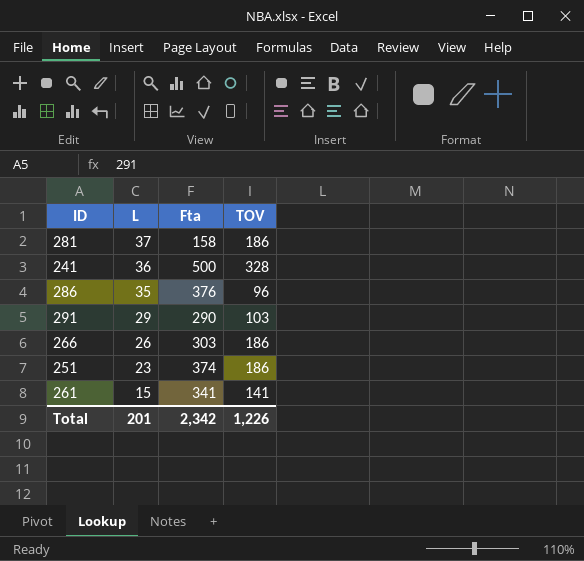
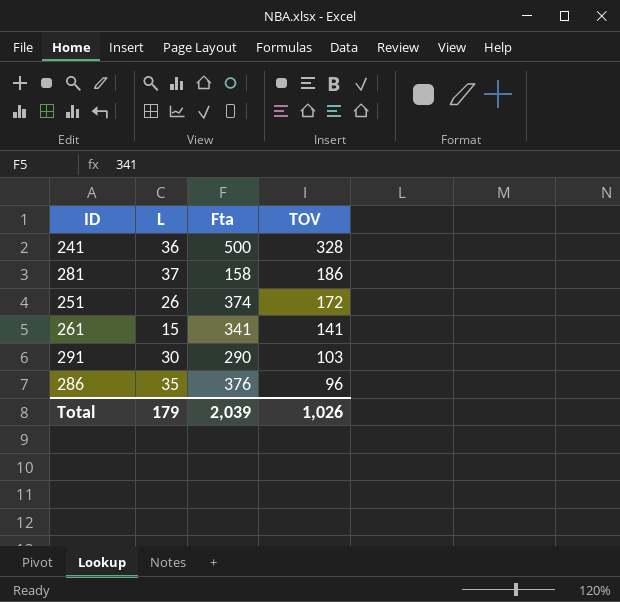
row order: L descending -> TOV descending
row 266: 26 | 303 | 186 -> none
251 | L: 23 -> 26
251 | TOV: 186 -> 172
291 | L: 29 -> 30
Total | L: 201 -> 179
Total | Fta: 2,342 -> 2,039
Total | TOV: 1,226 -> 1,026

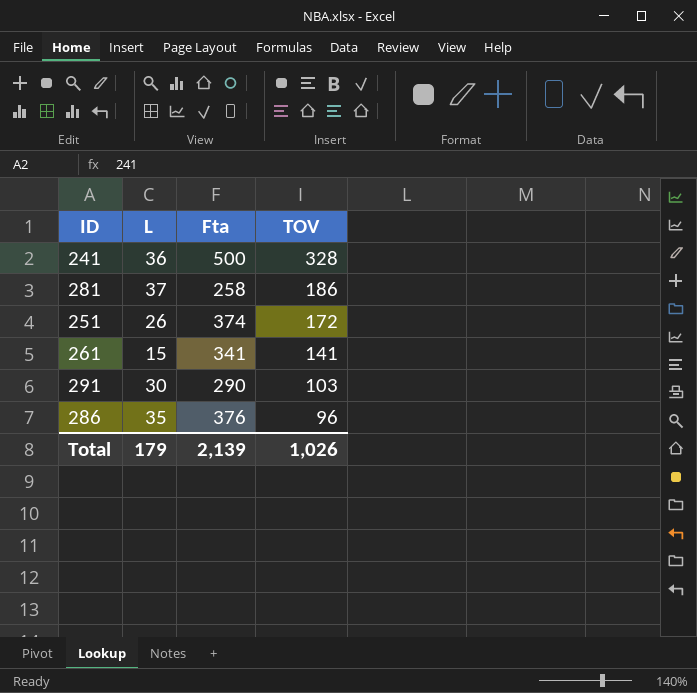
281 | Fta: 158 -> 258
Total | Fta: 2,039 -> 2,139

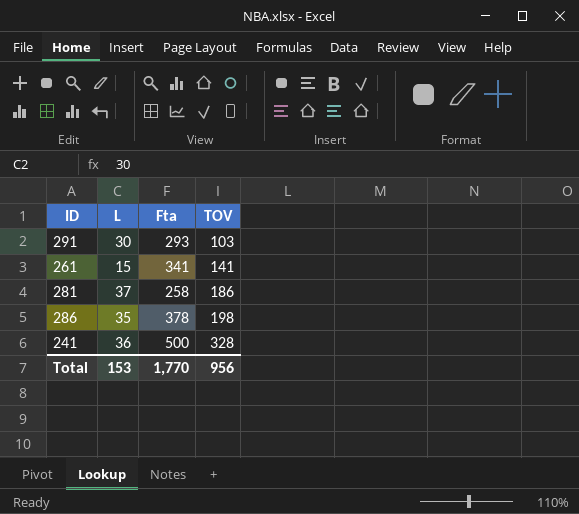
row order: TOV descending -> TOV ascending
row 251: 26 | 374 | 172 -> none
291 | Fta: 290 -> 293
286 | Fta: 376 -> 378
286 | TOV: 96 -> 198
Total | L: 179 -> 153
Total | Fta: 2,139 -> 1,770
Total | TOV: 1,026 -> 956

